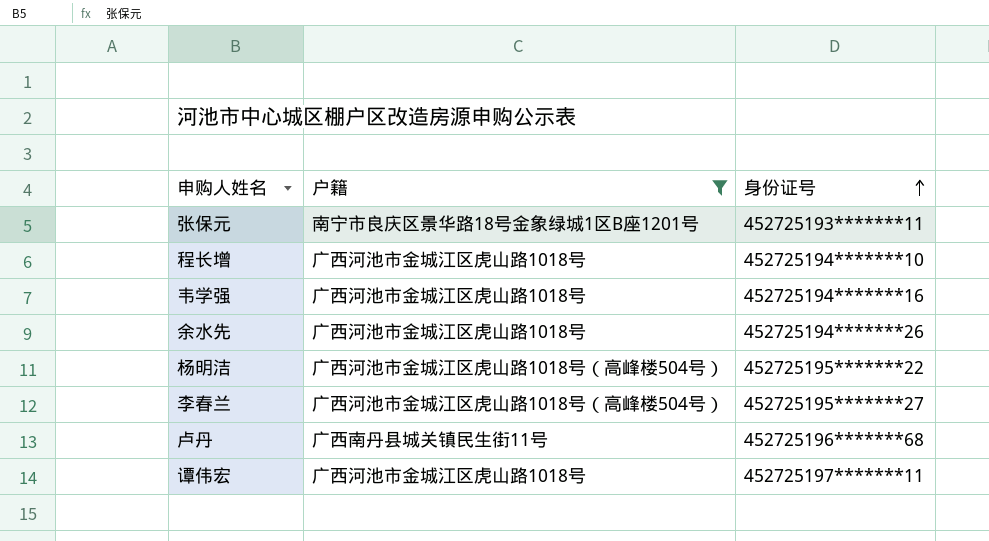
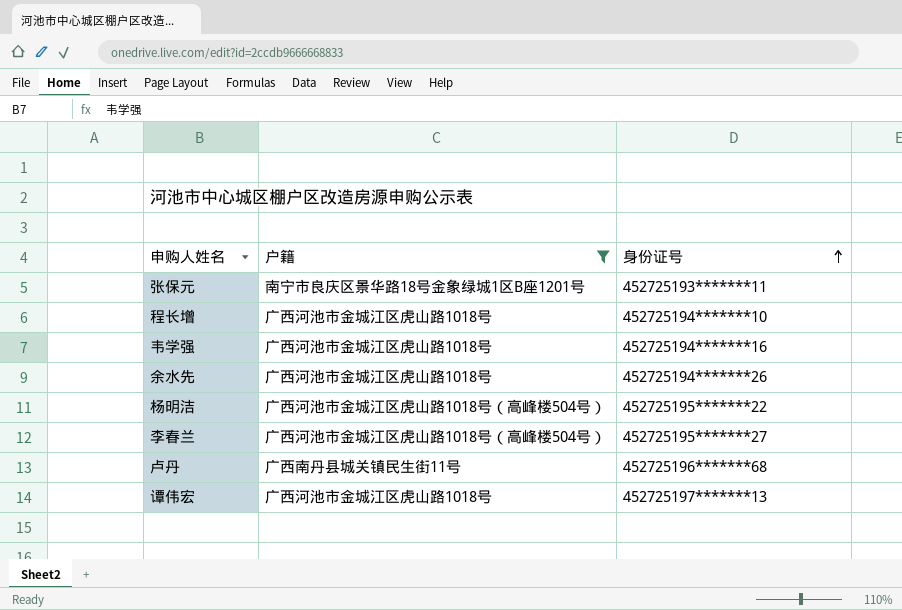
谭伟宏 | 身份证号: 452725197*******11 -> 452725197*******13

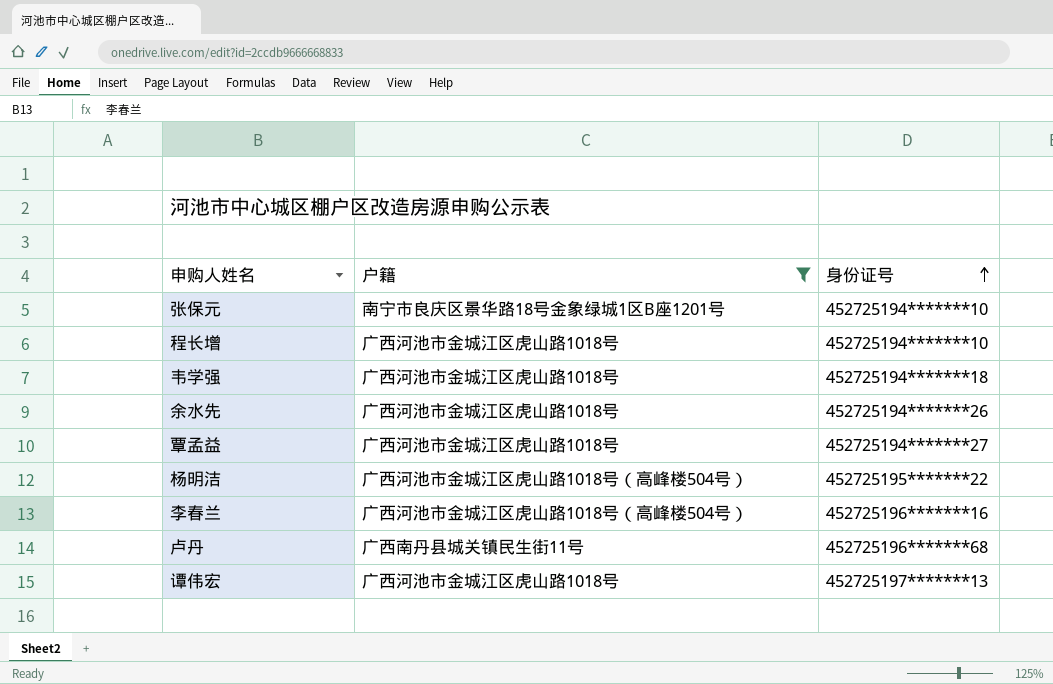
张保元 | 身份证号: 452725193*******11 -> 452725194*******10
韦学强 | 身份证号: 452725194*******16 -> 452725194*******18
row 覃孟益: none -> 广西河池市金城江区虎山路1018号 | 452725194*******27
李春兰 | 身份证号: 452725195*******27 -> 452725196*******16

